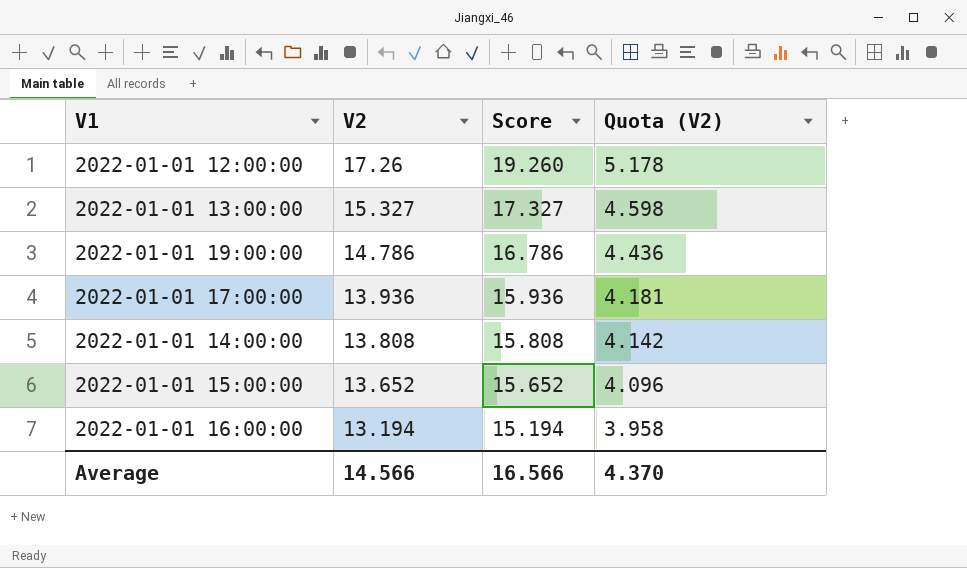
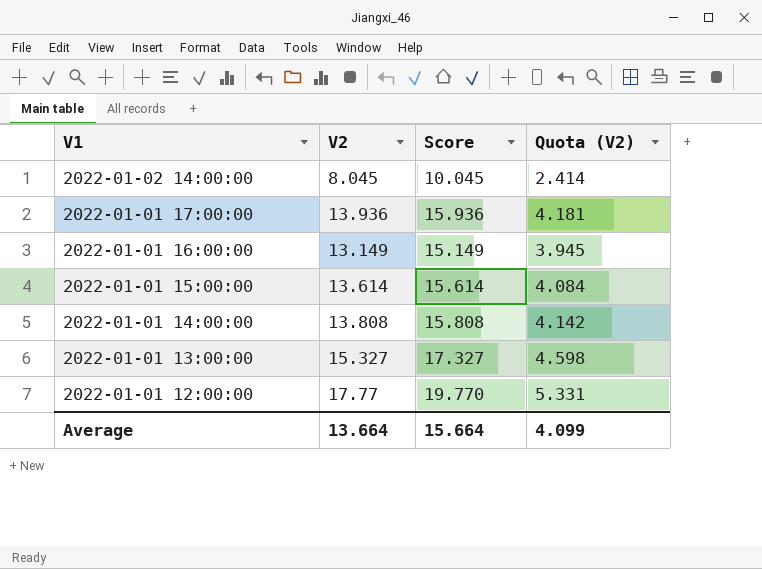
row order: V2 descending -> V1 descending
row 2022-01-01 19:00:00: 14.786 | 16.786 | 4.436 -> none
row 2022-01-02 14:00:00: none -> 8.045 | 10.045 | 2.414
2022-01-01 16:00:00 | V2: 13.194 -> 13.149
2022-01-01 16:00:00 | Score: 15.194 -> 15.149
2022-01-01 16:00:00 | Quota (V2): 3.958 -> 3.945
2022-01-01 15:00:00 | V2: 13.652 -> 13.614
2022-01-01 15:00:00 | Score: 15.652 -> 15.614
2022-01-01 15:00:00 | Quota (V2): 4.096 -> 4.084
2022-01-01 12:00:00 | V2: 17.26 -> 17.77
2022-01-01 12:00:00 | Score: 19.260 -> 19.770
2022-01-01 12:00:00 | Quota (V2): 5.178 -> 5.331
Average | V2: 14.566 -> 13.664
Average | Score: 16.566 -> 15.664
Average | Quota (V2): 4.370 -> 4.099

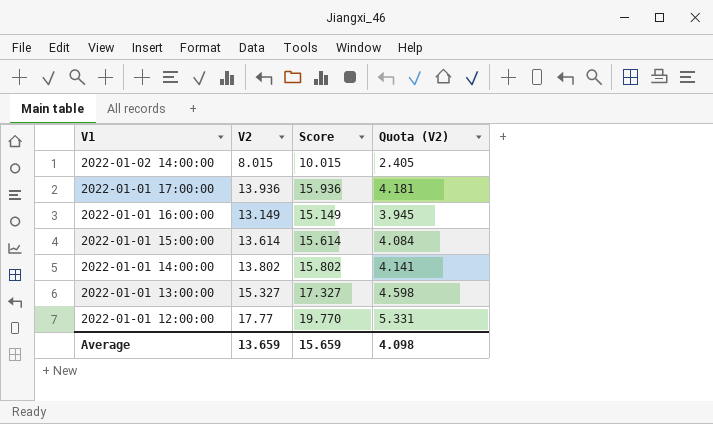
2022-01-02 14:00:00 | V2: 8.045 -> 8.015
2022-01-02 14:00:00 | Score: 10.045 -> 10.015
2022-01-02 14:00:00 | Quota (V2): 2.414 -> 2.405
2022-01-01 14:00:00 | V2: 13.808 -> 13.802
2022-01-01 14:00:00 | Score: 15.808 -> 15.802
2022-01-01 14:00:00 | Quota (V2): 4.142 -> 4.141
Average | V2: 13.664 -> 13.659
Average | Score: 15.664 -> 15.659
Average | Quota (V2): 4.099 -> 4.098

